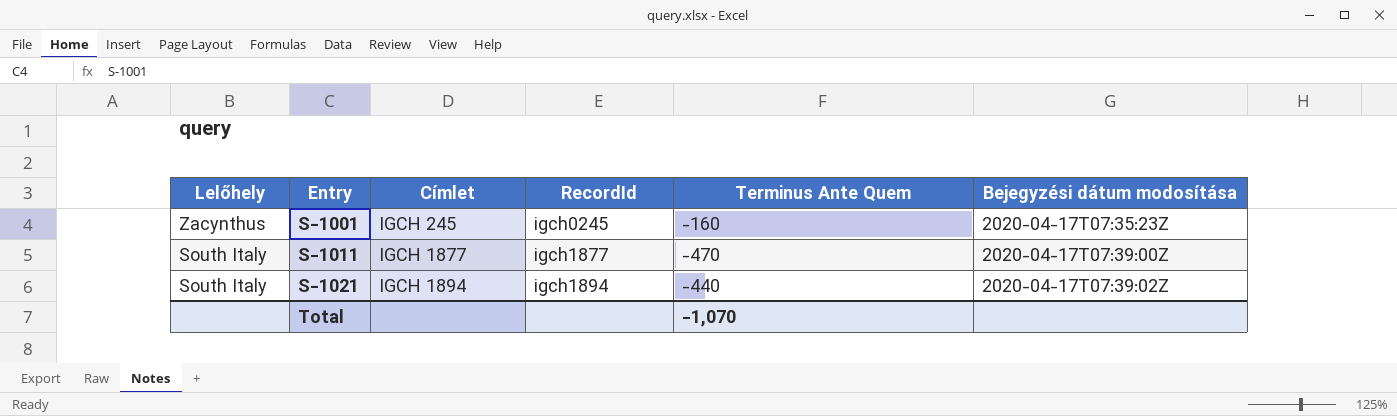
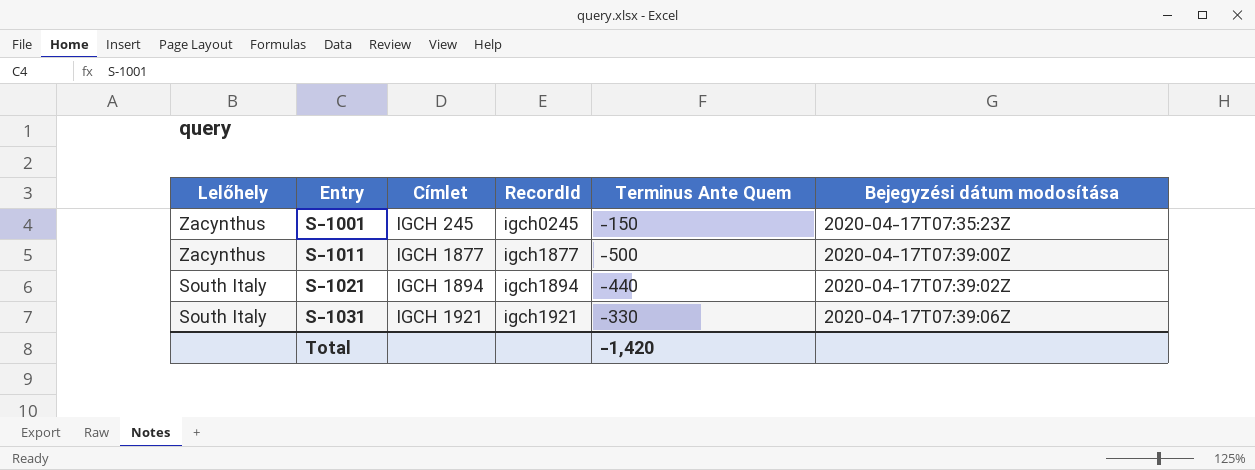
S-1001 | Terminus Ante Quem: -160 -> -150
S-1011 | Lelőhely: South Italy -> Zacynthus
S-1011 | Terminus Ante Quem: -470 -> -500
row S-1031: none -> South Italy | IGCH 1921 | igch1921 | -330 | 2020-04-17T07:39:06Z
Total | Terminus Ante Quem: -1,070 -> -1,420

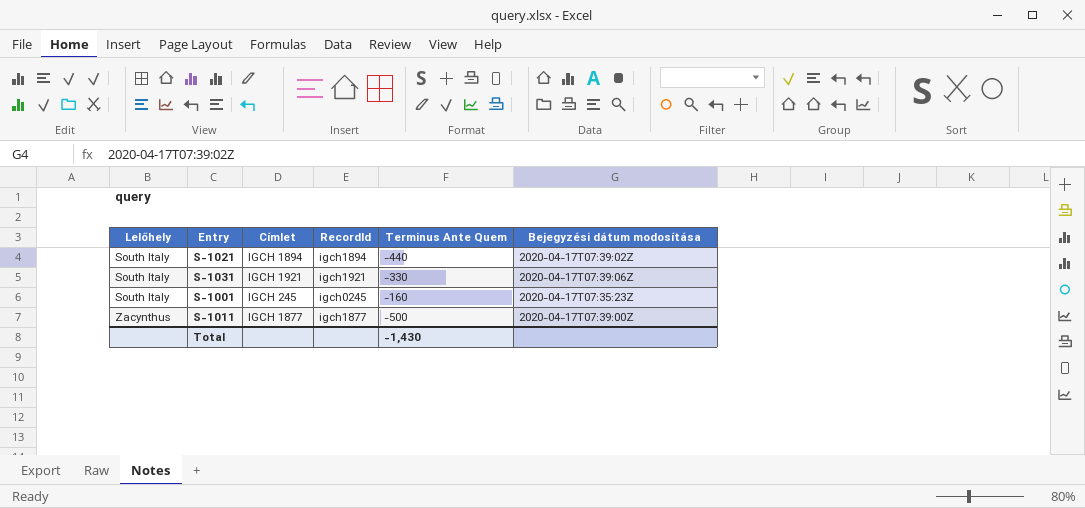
row order: Lelőhely descending -> Lelőhely ascending
S-1001 | Lelőhely: Zacynthus -> South Italy
S-1001 | Terminus Ante Quem: -150 -> -160
Total | Terminus Ante Quem: -1,420 -> -1,430

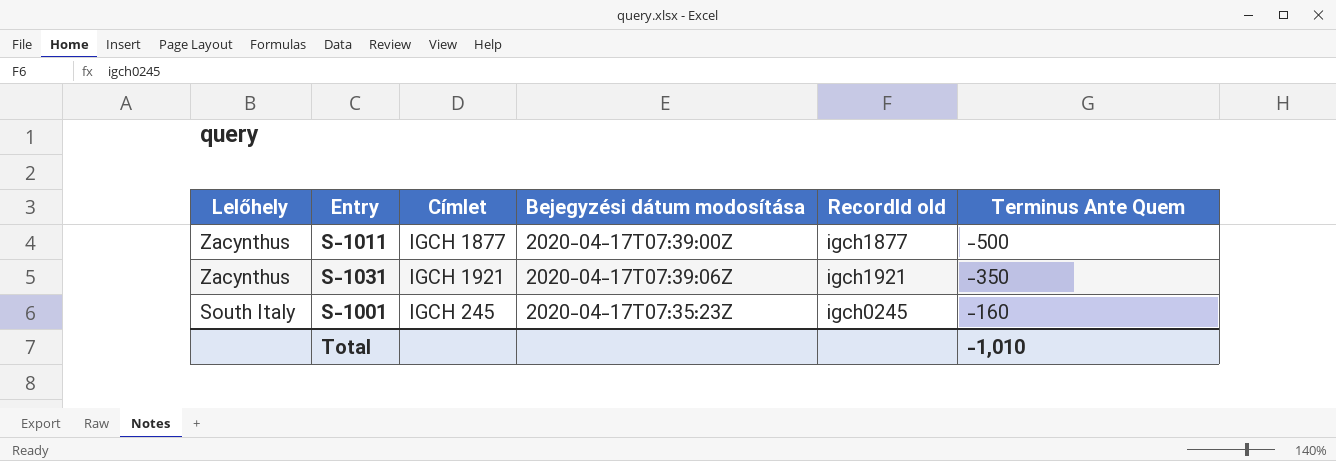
row order: Lelőhely ascending -> Lelőhely descending
column Bejegyzési dátum modosítása | position: 6 -> 4
column name: RecordId -> RecordId old
row S-1021: South Italy | IGCH 1894 | igch1894 | -440 | 2020-04-17T07:39:02Z -> none
S-1031 | Lelőhely: South Italy -> Zacynthus
S-1031 | Terminus Ante Quem: -330 -> -350
Total | Terminus Ante Quem: -1,430 -> -1,010

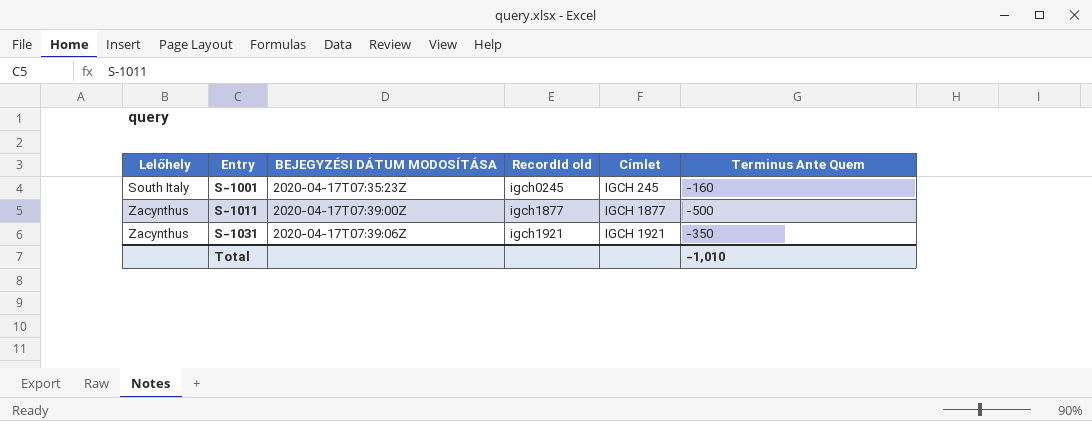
row order: Lelőhely descending -> Lelőhely ascending
column name: Bejegyzési dátum modosítása -> BEJEGYZÉSI DÁTUM MODOSÍTÁSA
column Címlet | position: 3 -> 5

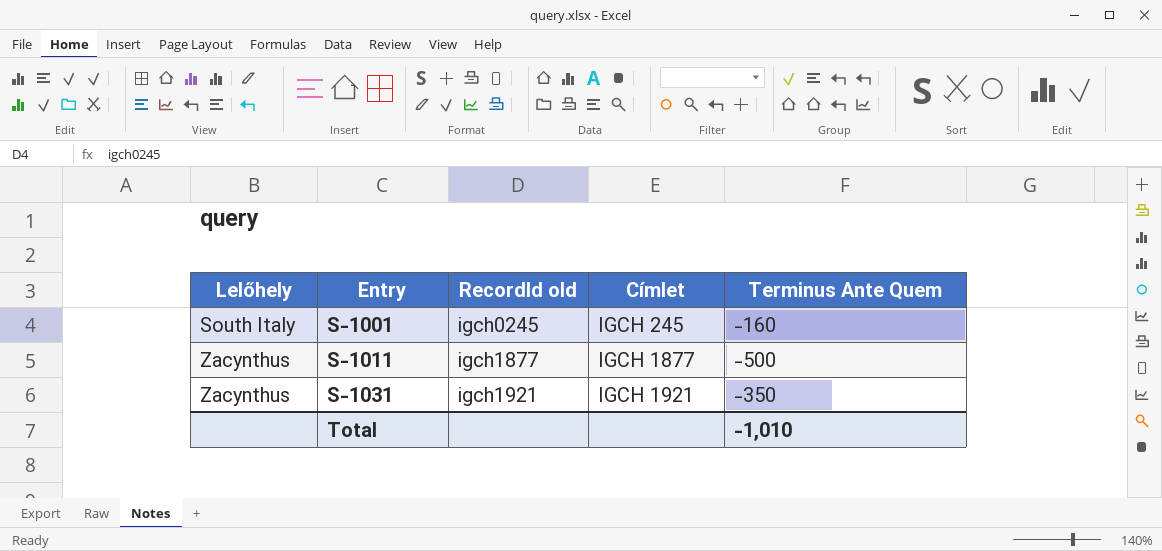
column BEJEGYZÉSI DÁTUM MODOSÍTÁSA | position: 3 -> none

